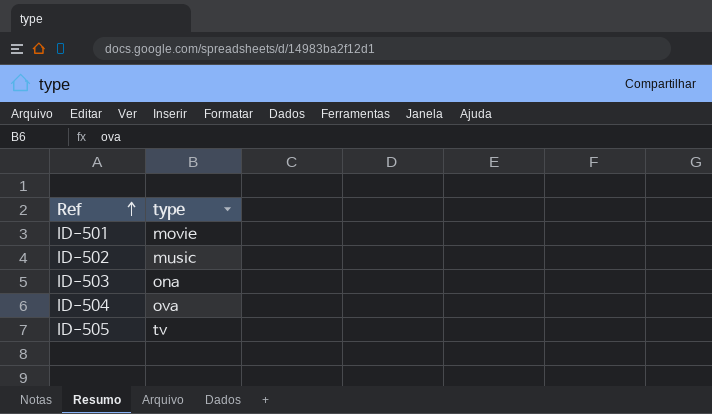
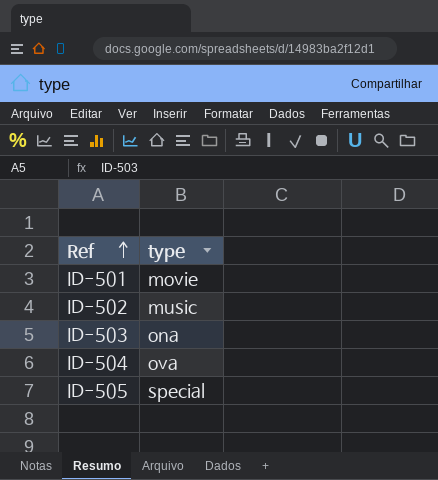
ID-505 | type: tv -> special

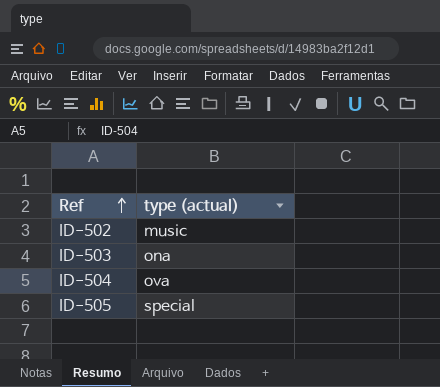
column name: type -> type (actual)
row ID-501: movie -> none

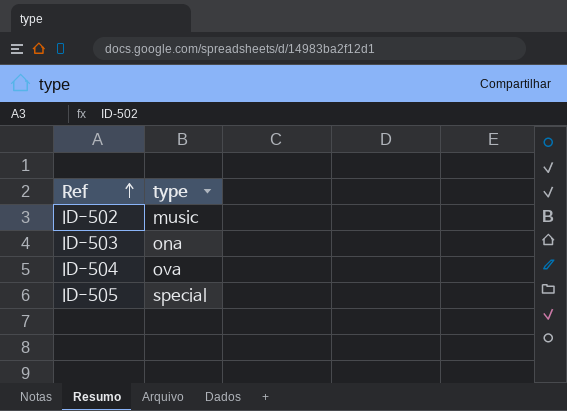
column name: type (actual) -> type

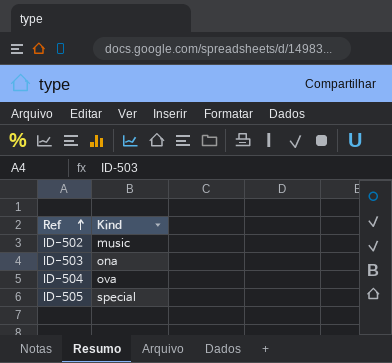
column name: type -> Kind

